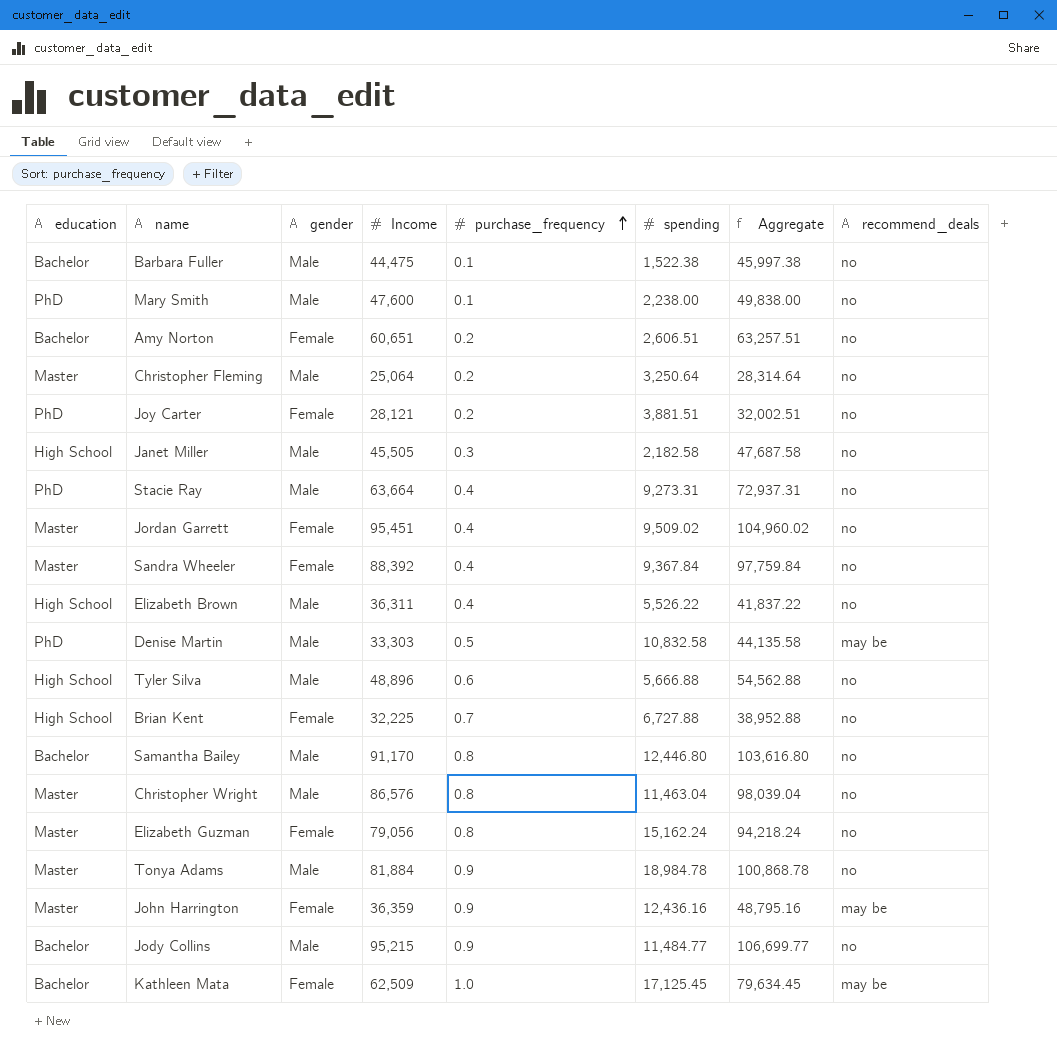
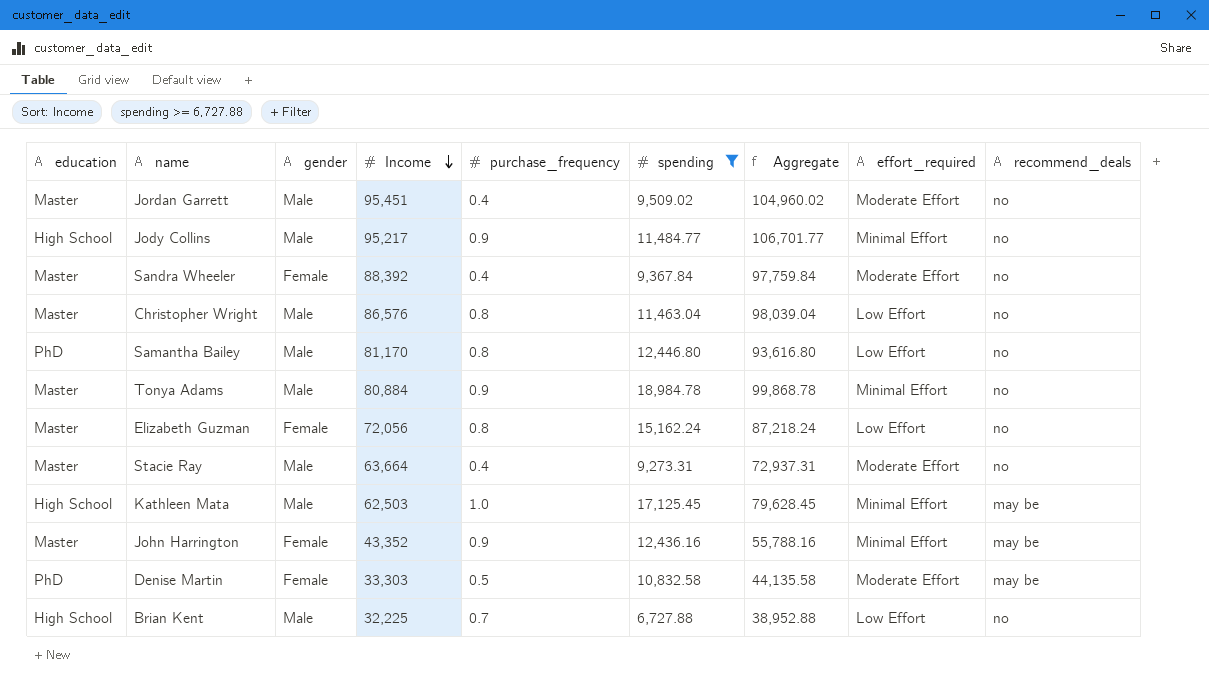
filter: none -> spending >= 6,727.88
row order: purchase_frequency ascending -> Income descending
column effort_required | position: none -> 8
Jordan Garrett | gender: Female -> Male
Jody Collins | education: Bachelor -> High School
Jody Collins | Income: 95,215 -> 95,217
Jody Collins | Aggregate: 106,699.77 -> 106,701.77
Samantha Bailey | education: Bachelor -> PhD
Samantha Bailey | Income: 91,170 -> 81,170
Samantha Bailey | Aggregate: 103,616.80 -> 93,616.80
Tonya Adams | Income: 81,884 -> 80,884
Tonya Adams | Aggregate: 100,868.78 -> 99,868.78
Elizabeth Guzman | Income: 79,056 -> 72,056
Elizabeth Guzman | Aggregate: 94,218.24 -> 87,218.24
Stacie Ray | education: PhD -> Master
Kathleen Mata | education: Bachelor -> High School
Kathleen Mata | gender: Female -> Male
Kathleen Mata | Income: 62,509 -> 62,503
Kathleen Mata | Aggregate: 79,634.45 -> 79,628.45
John Harrington | Income: 36,359 -> 43,352
John Harrington | Aggregate: 48,795.16 -> 55,788.16
Denise Martin | gender: Male -> Female
Brian Kent | gender: Female -> Male

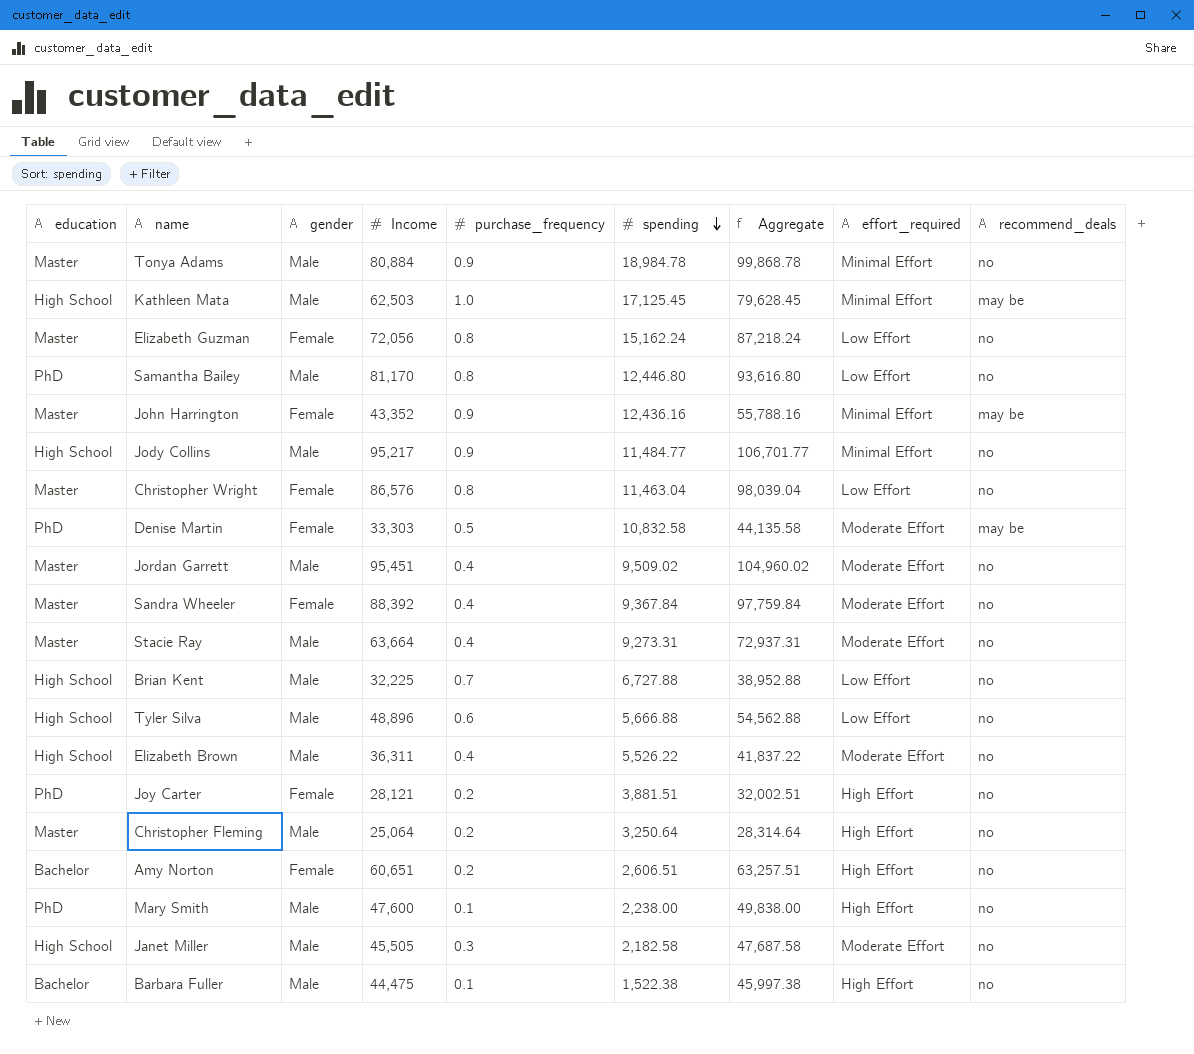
filter: spending >= 6,727.88 -> none
row order: Income descending -> spending descending
Christopher Wright | gender: Male -> Female

